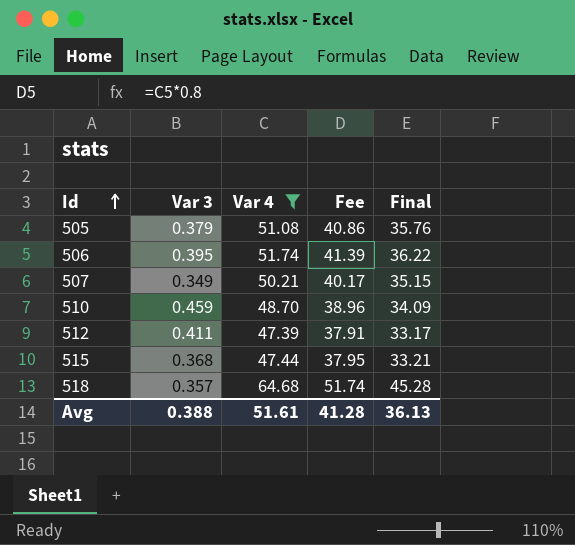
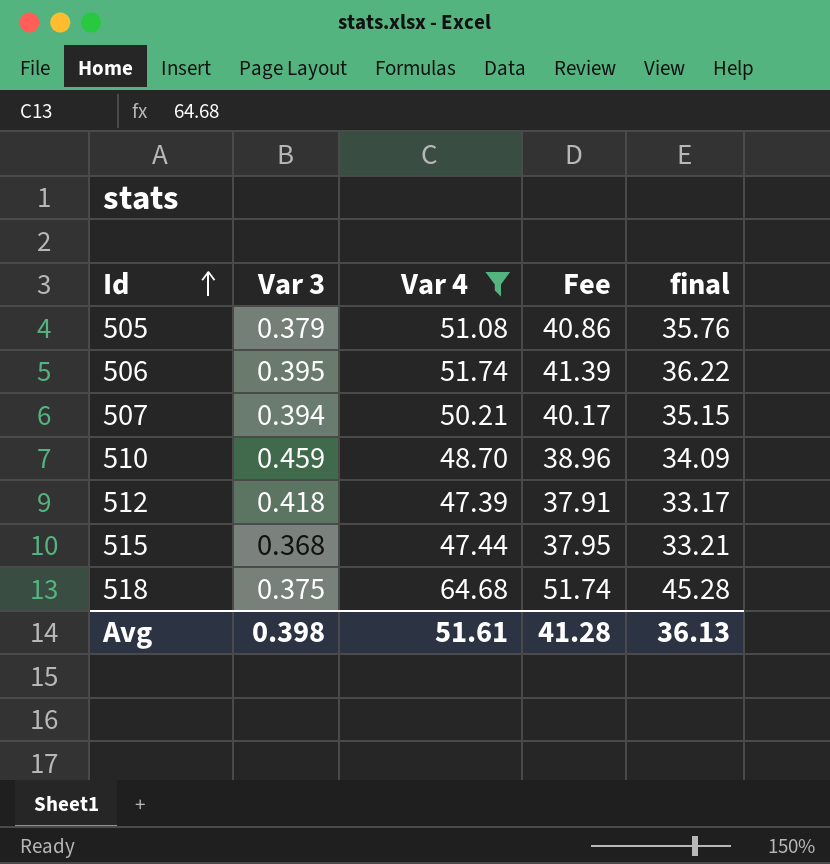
column name: Final -> final
507 | Var 3: 0.349 -> 0.394
512 | Var 3: 0.411 -> 0.418
518 | Var 3: 0.357 -> 0.375
Avg | Var 3: 0.388 -> 0.398

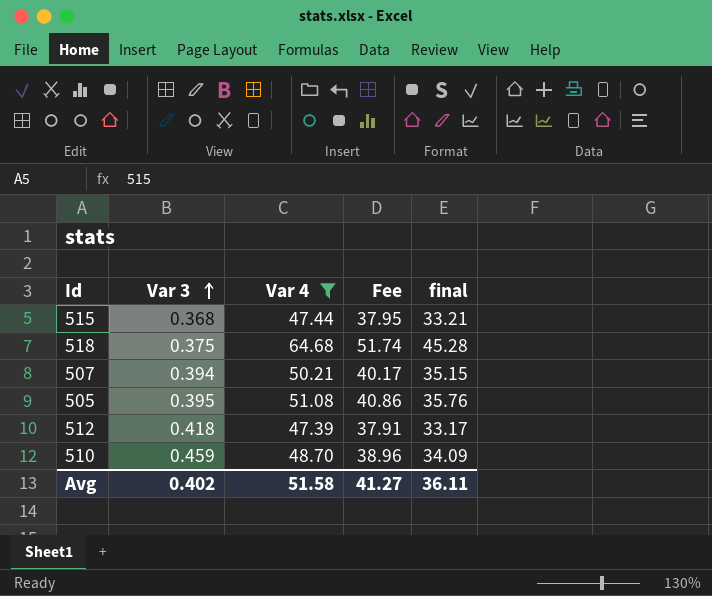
row order: Id ascending -> Var 3 ascending
row 506: 0.395 | 51.74 | 41.39 | 36.22 -> none
505 | Var 3: 0.379 -> 0.395
Avg | Var 3: 0.398 -> 0.402
Avg | Var 4: 51.61 -> 51.58
Avg | Fee: 41.28 -> 41.27
Avg | final: 36.13 -> 36.11

